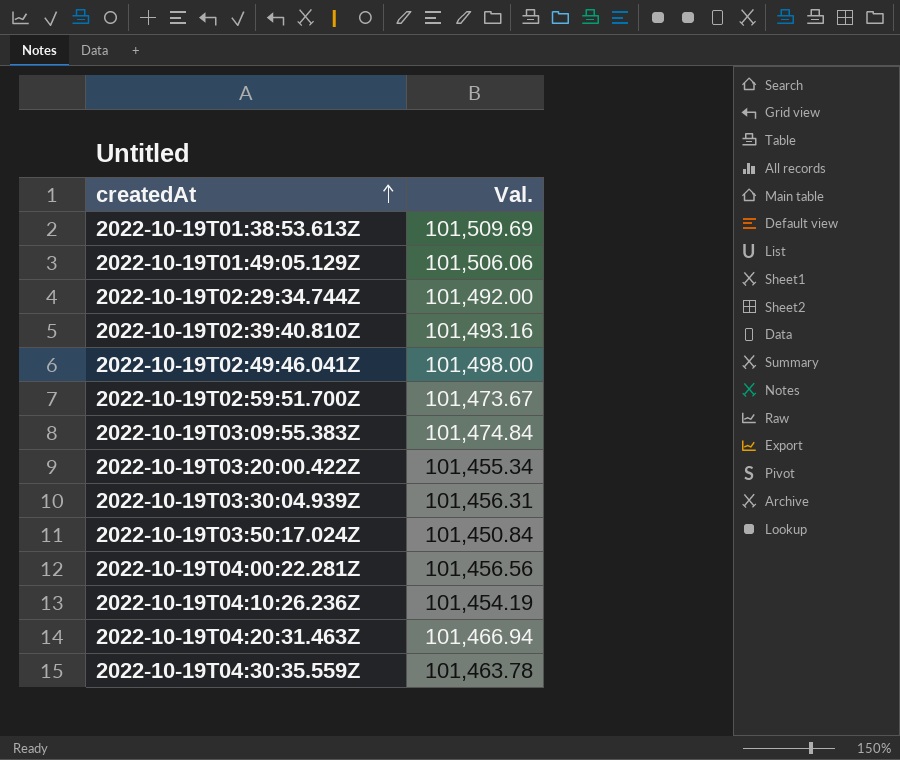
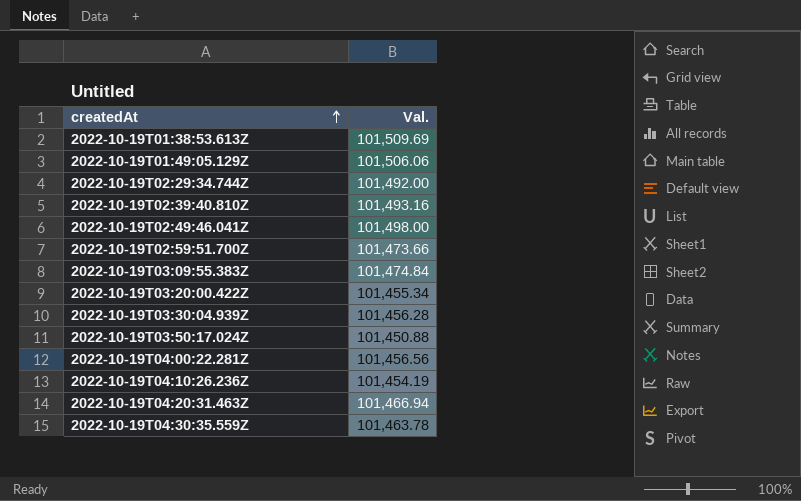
2022-10-19T02:59:51.700Z | Val.: 101,473.67 -> 101,473.66
2022-10-19T03:30:04.939Z | Val.: 101,456.31 -> 101,456.28
2022-10-19T03:50:17.024Z | Val.: 101,450.84 -> 101,450.88

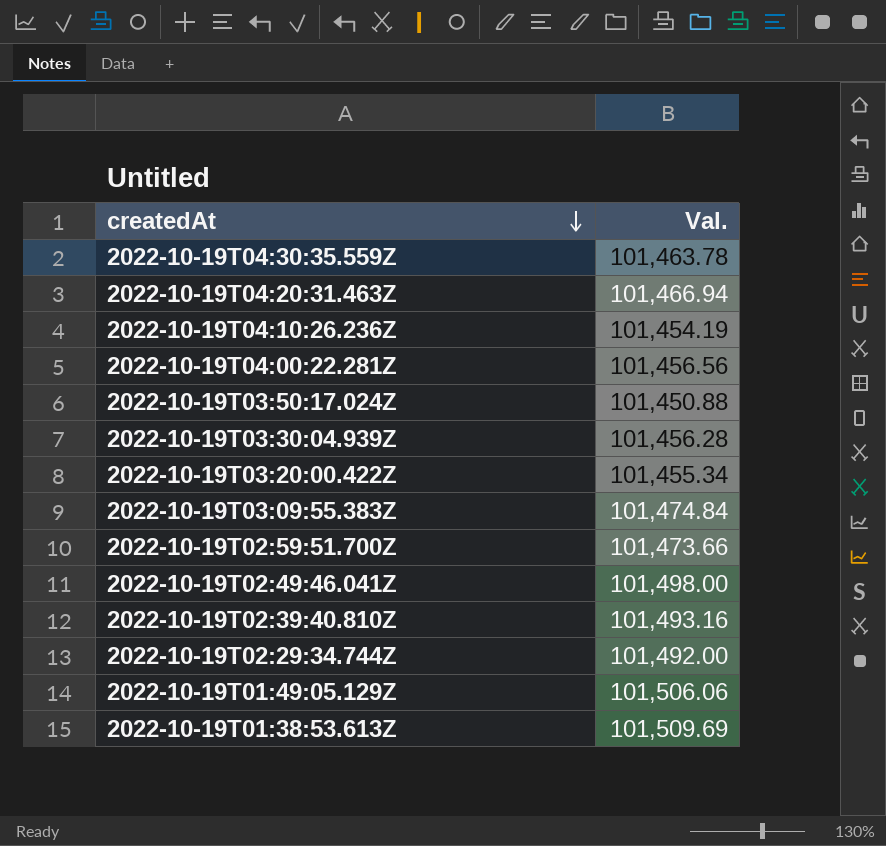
row order: createdAt ascending -> createdAt descending

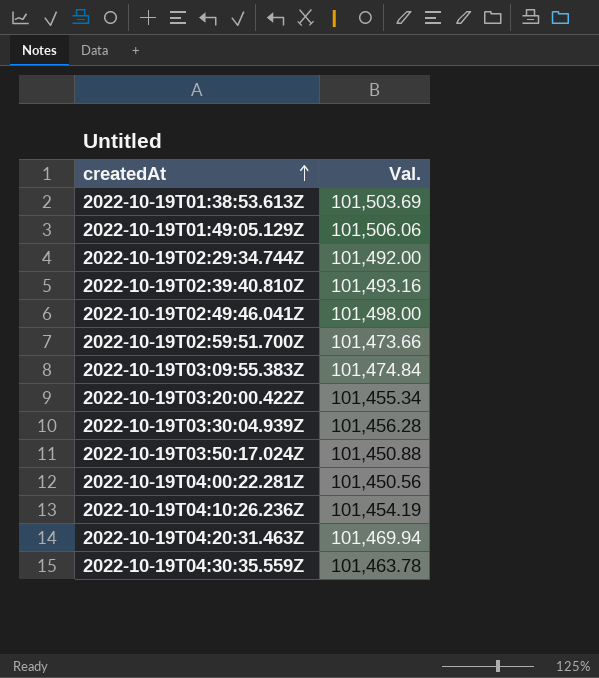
row order: createdAt descending -> createdAt ascending
2022-10-19T01:38:53.613Z | Val.: 101,509.69 -> 101,503.69
2022-10-19T04:00:22.281Z | Val.: 101,456.56 -> 101,450.56
2022-10-19T04:20:31.463Z | Val.: 101,466.94 -> 101,469.94

